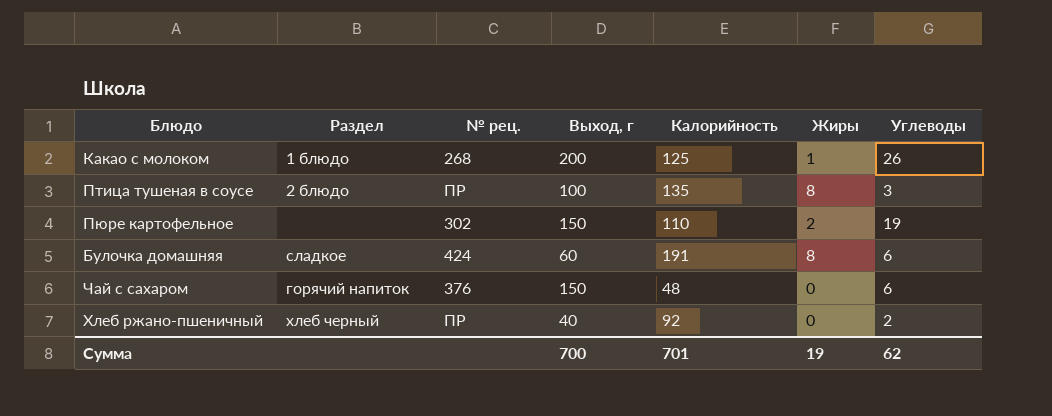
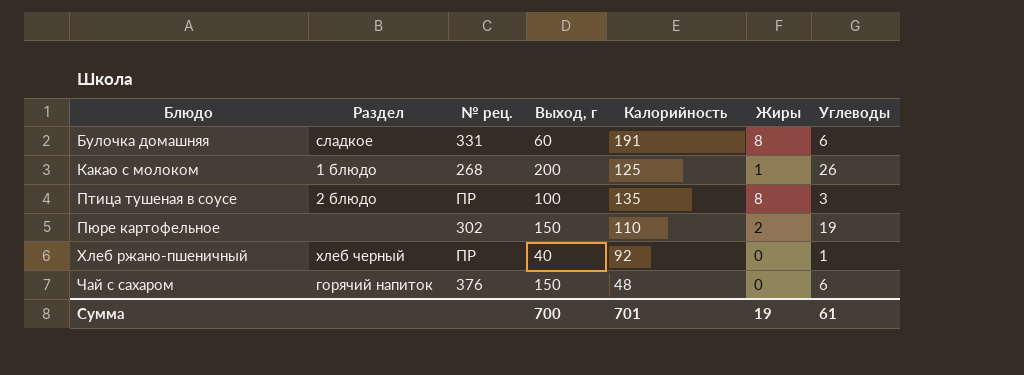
row order: none -> Блюдо ascending
Булочка домашняя | № рец.: 424 -> 331
Хлеб ржано-пшеничный | Углеводы: 2 -> 1
Сумма | Углеводы: 62 -> 61

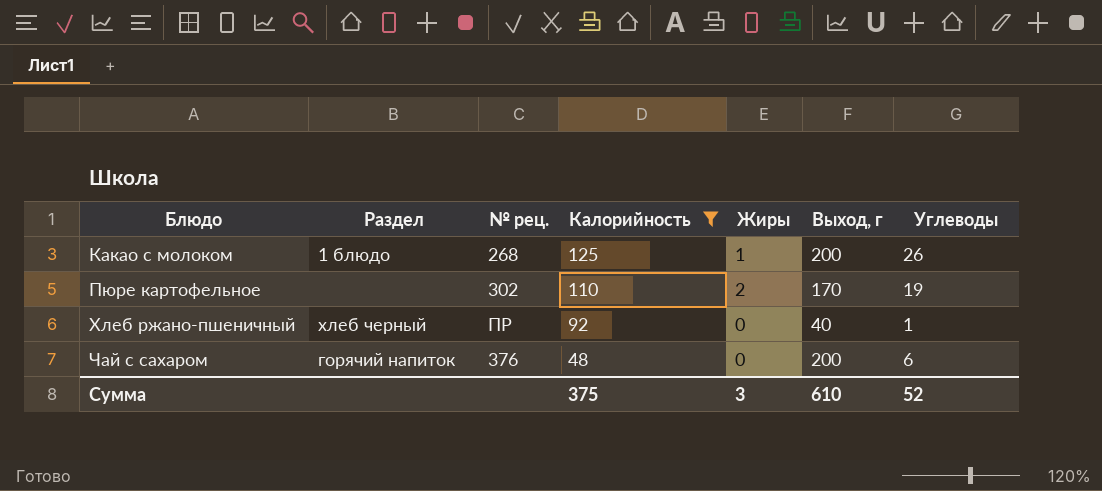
filter: none -> Калорийность <= 125
column Выход, г | position: 4 -> 6
Пюре картофельное | Выход, г: 150 -> 170
Чай с сахаром | Выход, г: 150 -> 200
Сумма | Калорийность: 701 -> 375
Сумма | Жиры: 19 -> 3
Сумма | Выход, г: 700 -> 610
Сумма | Углеводы: 61 -> 52

